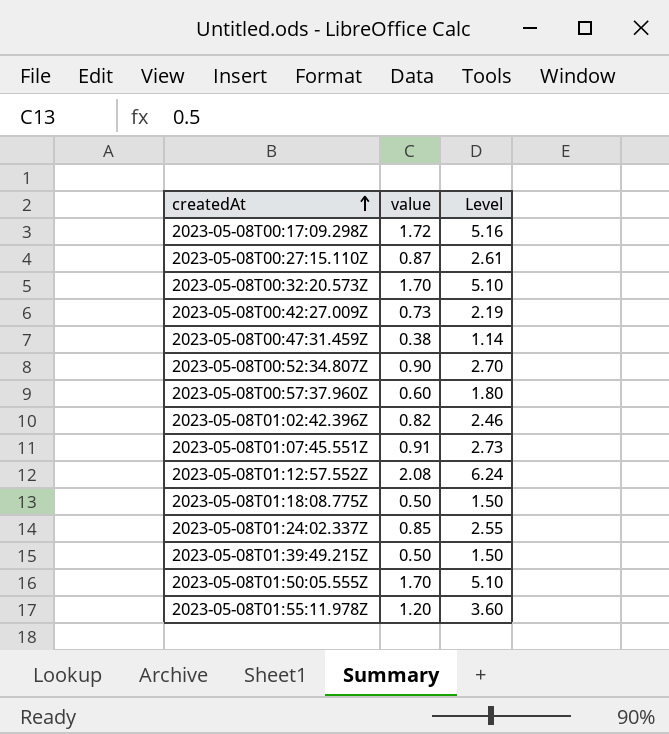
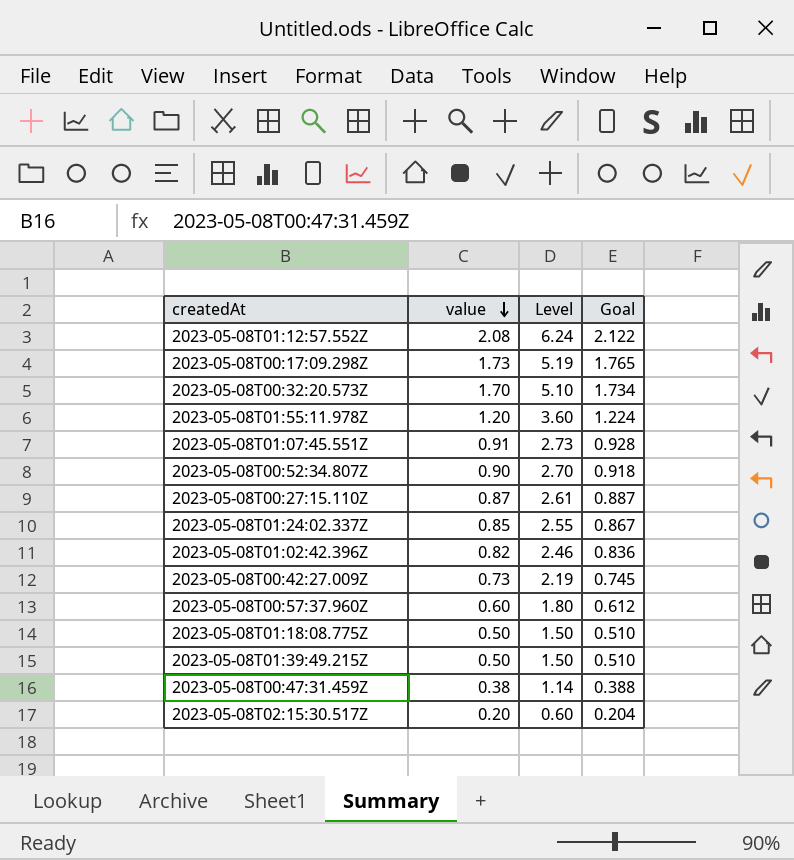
row order: createdAt ascending -> value descending
column Goal | formula: none -> [value] * 1.02
row 2023-05-08T01:50:05.555Z: 1.70 | 5.10 -> none
2023-05-08T00:17:09.298Z | value: 1.72 -> 1.73
2023-05-08T00:17:09.298Z | Level: 5.16 -> 5.19
row 2023-05-08T02:15:30.517Z: none -> 0.20 | 0.60 | 0.204

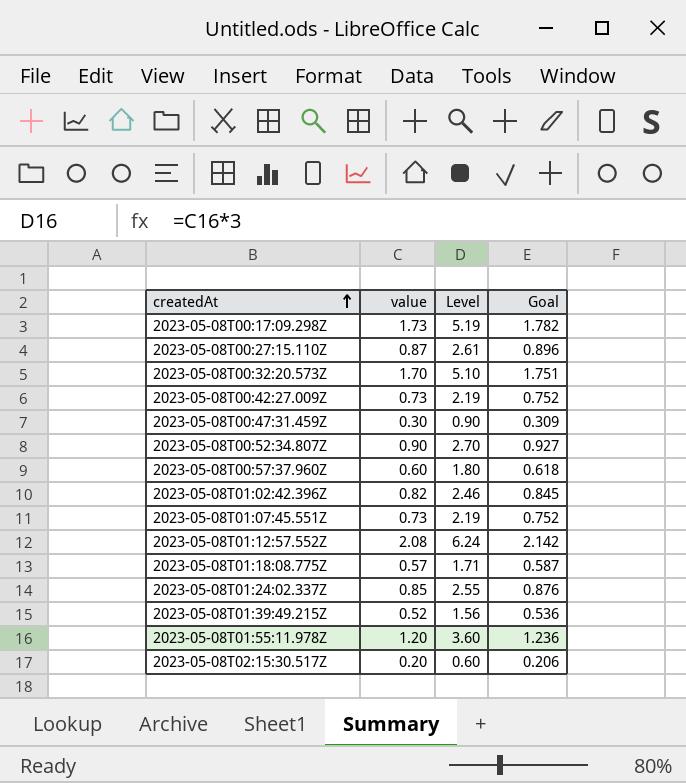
row order: value descending -> createdAt ascending
column Goal | formula: [value] * 1.02 -> [value] * 1.03
2023-05-08T00:47:31.459Z | value: 0.38 -> 0.30
2023-05-08T00:47:31.459Z | Level: 1.14 -> 0.90
2023-05-08T01:07:45.551Z | value: 0.91 -> 0.73
2023-05-08T01:07:45.551Z | Level: 2.73 -> 2.19
2023-05-08T01:18:08.775Z | value: 0.50 -> 0.57
2023-05-08T01:18:08.775Z | Level: 1.50 -> 1.71
2023-05-08T01:39:49.215Z | value: 0.50 -> 0.52
2023-05-08T01:39:49.215Z | Level: 1.50 -> 1.56

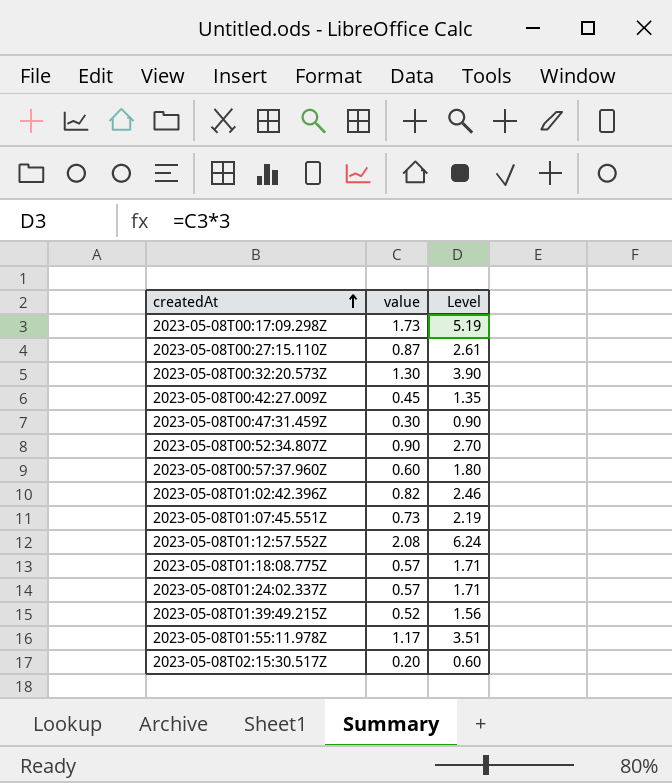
column Goal | formula: [value] * 1.03 -> none
2023-05-08T00:32:20.573Z | value: 1.70 -> 1.30
2023-05-08T00:32:20.573Z | Level: 5.10 -> 3.90
2023-05-08T00:42:27.009Z | value: 0.73 -> 0.45
2023-05-08T00:42:27.009Z | Level: 2.19 -> 1.35
2023-05-08T01:24:02.337Z | value: 0.85 -> 0.57
2023-05-08T01:24:02.337Z | Level: 2.55 -> 1.71
2023-05-08T01:55:11.978Z | value: 1.20 -> 1.17
2023-05-08T01:55:11.978Z | Level: 3.60 -> 3.51

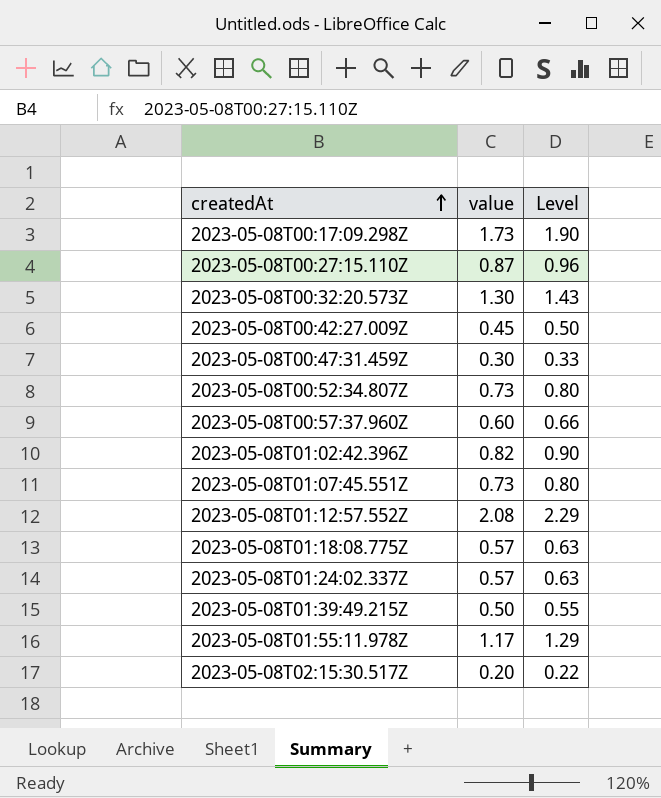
column Level | formula: [value] * 3 -> [value] * 1.1
2023-05-08T00:52:34.807Z | value: 0.90 -> 0.73
2023-05-08T01:39:49.215Z | value: 0.52 -> 0.50

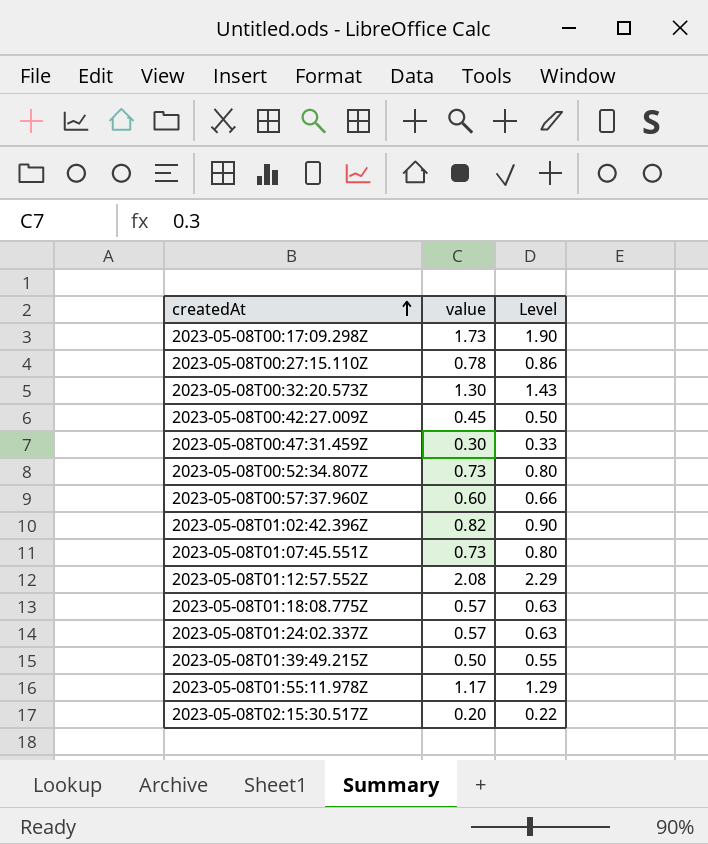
2023-05-08T00:27:15.110Z | value: 0.87 -> 0.78
2023-05-08T00:27:15.110Z | Level: 0.96 -> 0.86

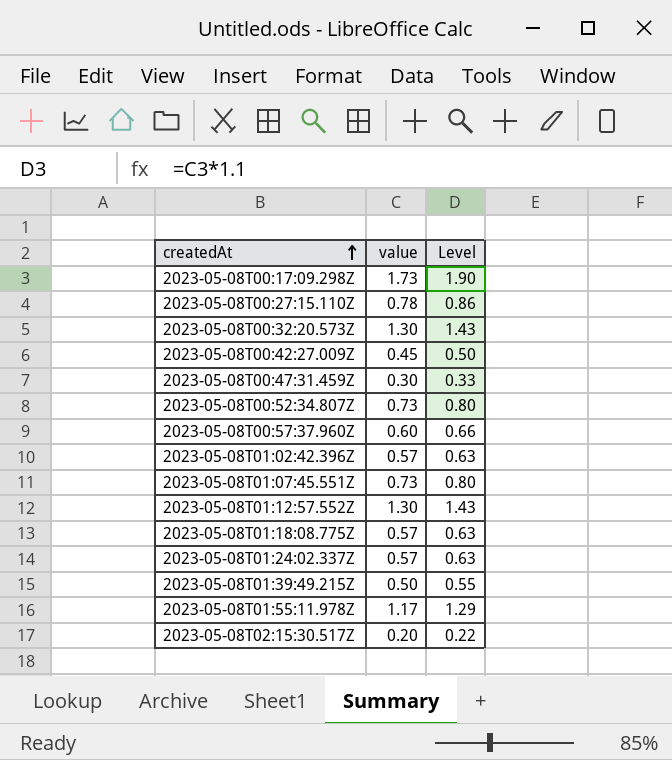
2023-05-08T01:02:42.396Z | value: 0.82 -> 0.57
2023-05-08T01:02:42.396Z | Level: 0.90 -> 0.63
2023-05-08T01:12:57.552Z | value: 2.08 -> 1.30
2023-05-08T01:12:57.552Z | Level: 2.29 -> 1.43

